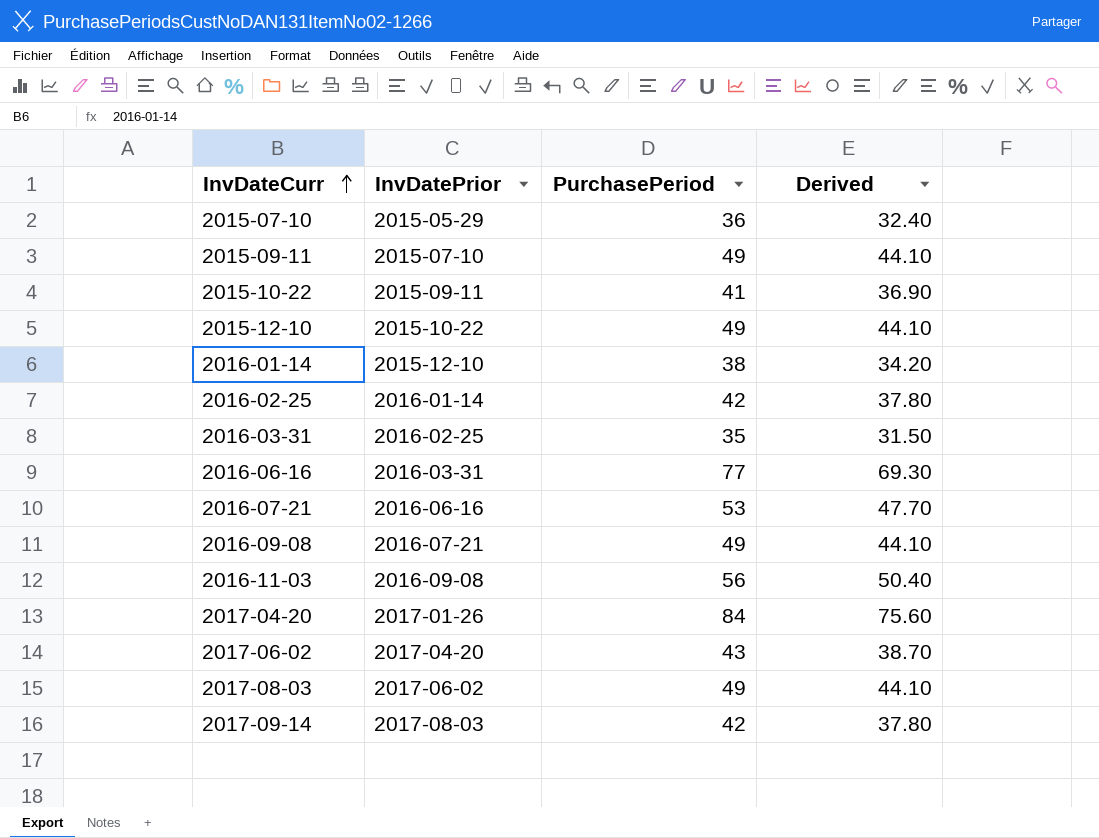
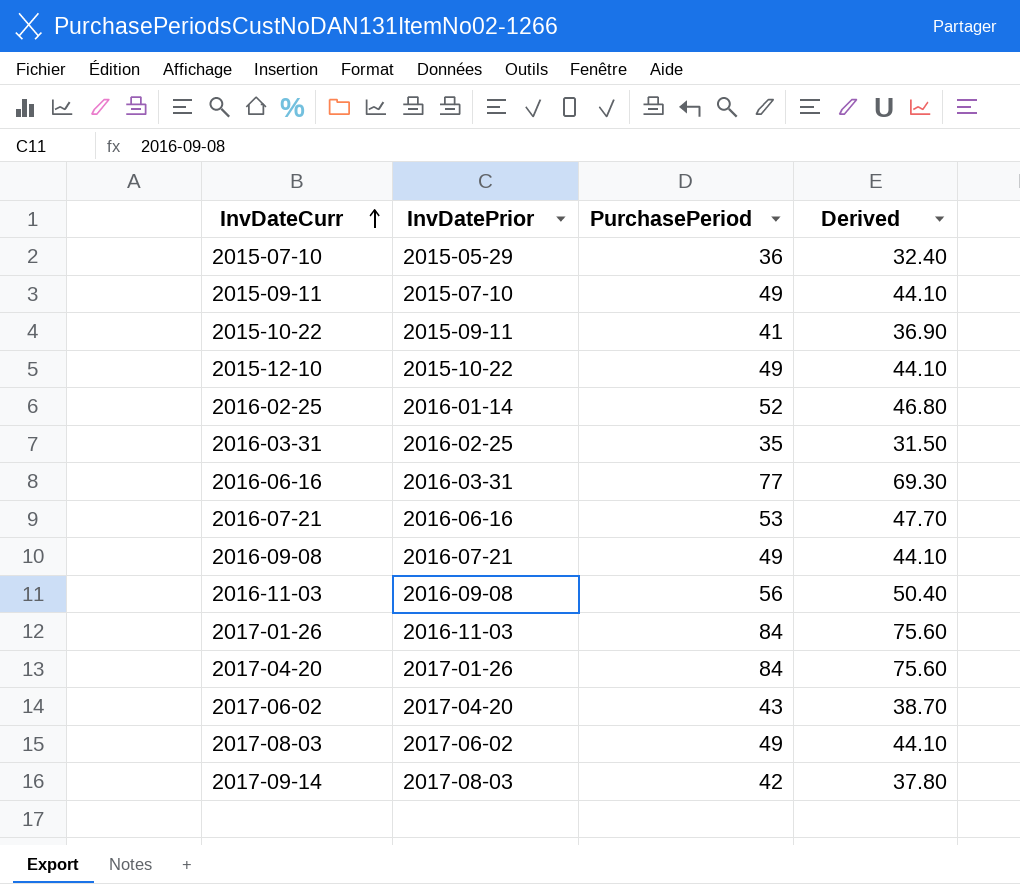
row 2016-01-14: 2015-12-10 | 38 | 34.20 -> none
2016-02-25 | PurchasePeriod: 42 -> 52
2016-02-25 | Derived: 37.80 -> 46.80
row 2017-01-26: none -> 2016-11-03 | 84 | 75.60

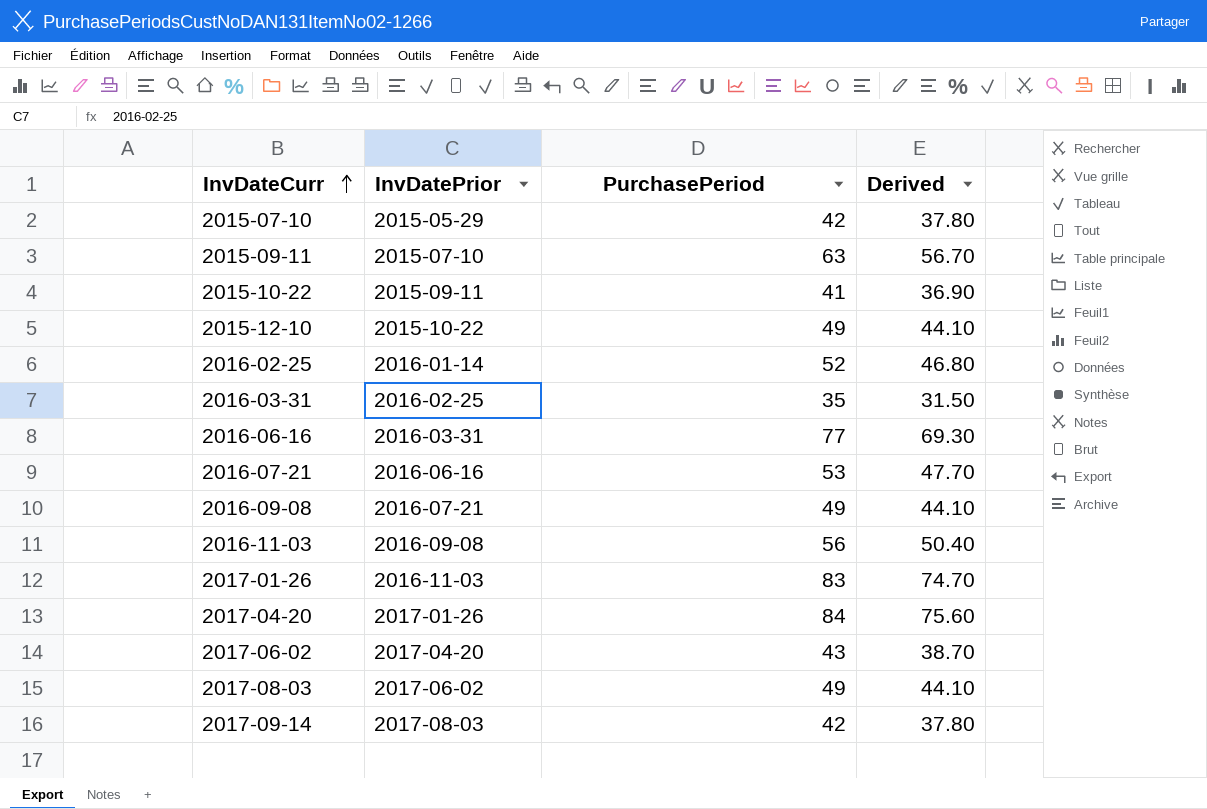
2015-07-10 | PurchasePeriod: 36 -> 42
2015-07-10 | Derived: 32.40 -> 37.80
2015-09-11 | PurchasePeriod: 49 -> 63
2015-09-11 | Derived: 44.10 -> 56.70
2017-01-26 | PurchasePeriod: 84 -> 83
2017-01-26 | Derived: 75.60 -> 74.70

